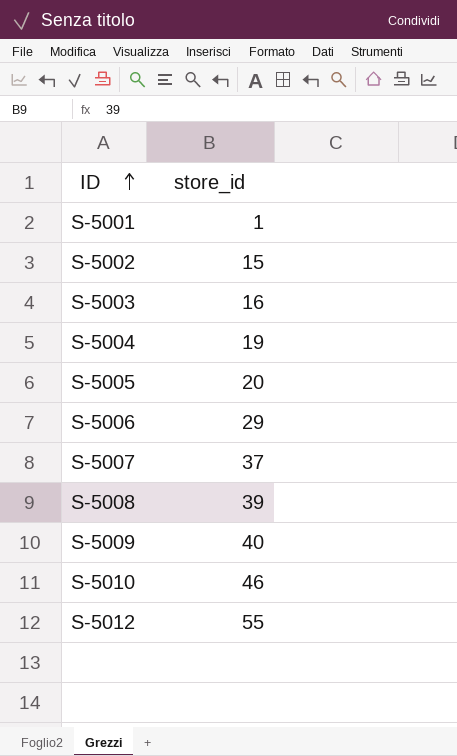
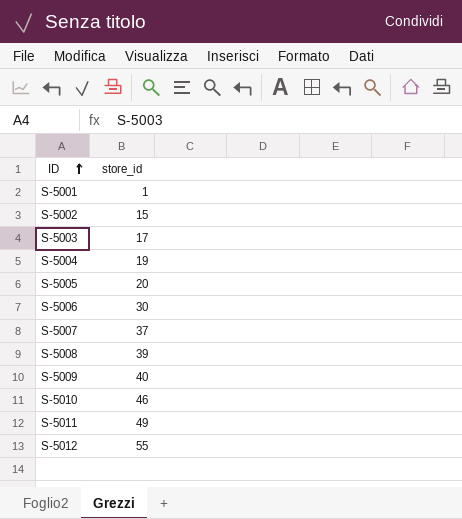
S-5003 | store_id: 16 -> 17
S-5006 | store_id: 29 -> 30
row S-5011: none -> 49

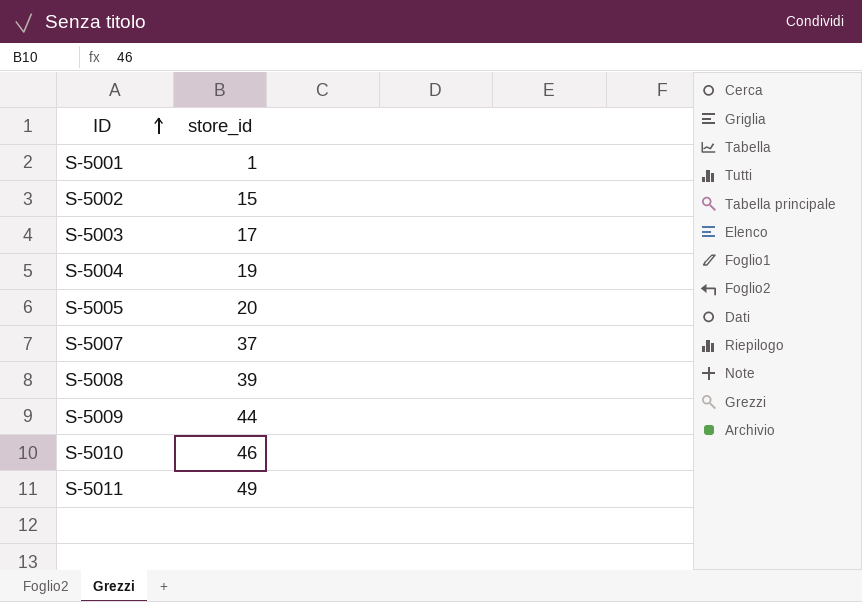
row S-5006: 30 -> none
row S-5012: 55 -> none
S-5009 | store_id: 40 -> 44

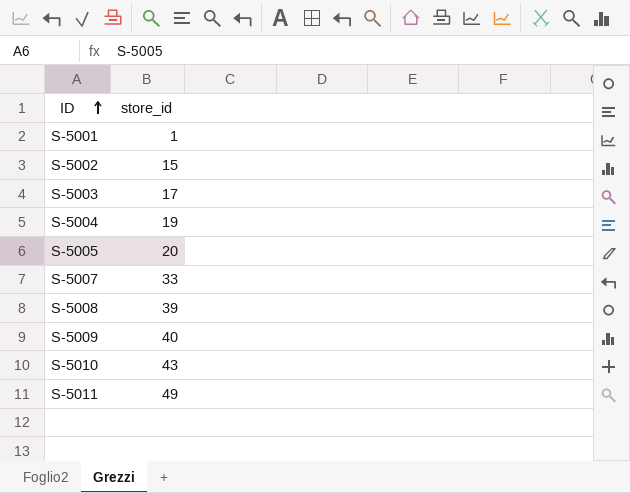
S-5007 | store_id: 37 -> 33
S-5009 | store_id: 44 -> 40
S-5010 | store_id: 46 -> 43

